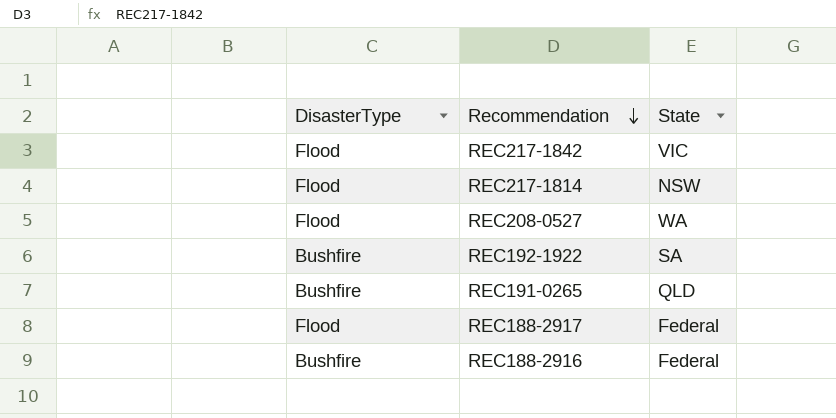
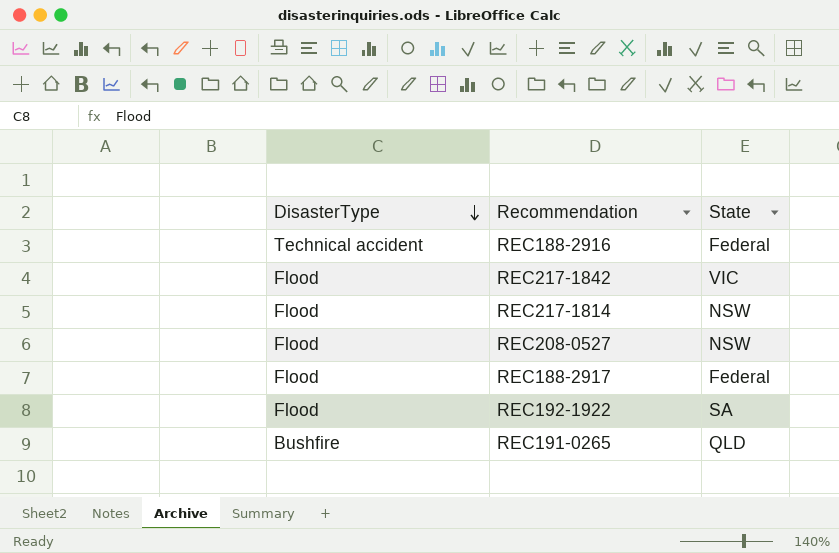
row order: Recommendation descending -> DisasterType descending
REC188-2916 | DisasterType: Bushfire -> Technical accident
REC208-0527 | State: WA -> NSW
REC192-1922 | DisasterType: Bushfire -> Flood

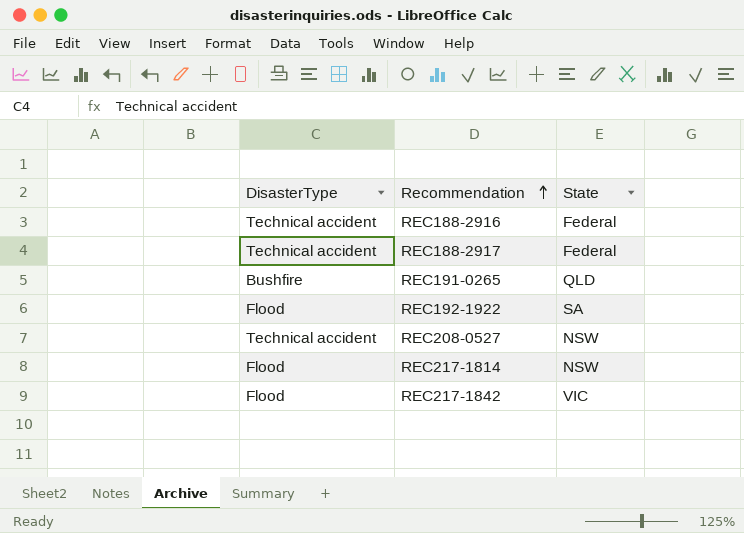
row order: DisasterType descending -> Recommendation ascending
REC188-2917 | DisasterType: Flood -> Technical accident
REC208-0527 | DisasterType: Flood -> Technical accident

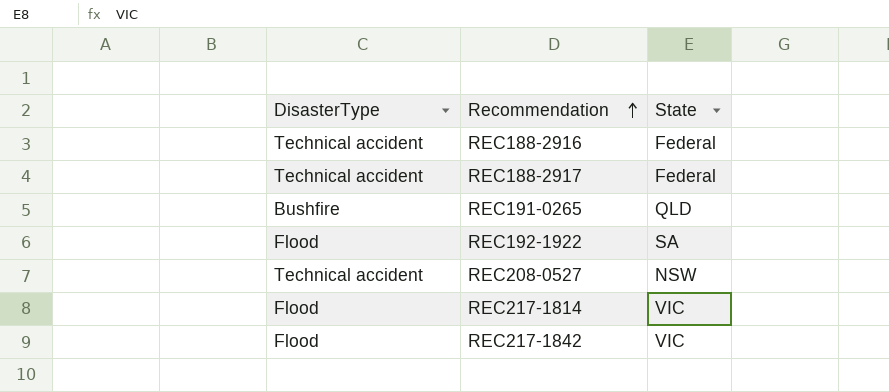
REC217-1814 | State: NSW -> VIC

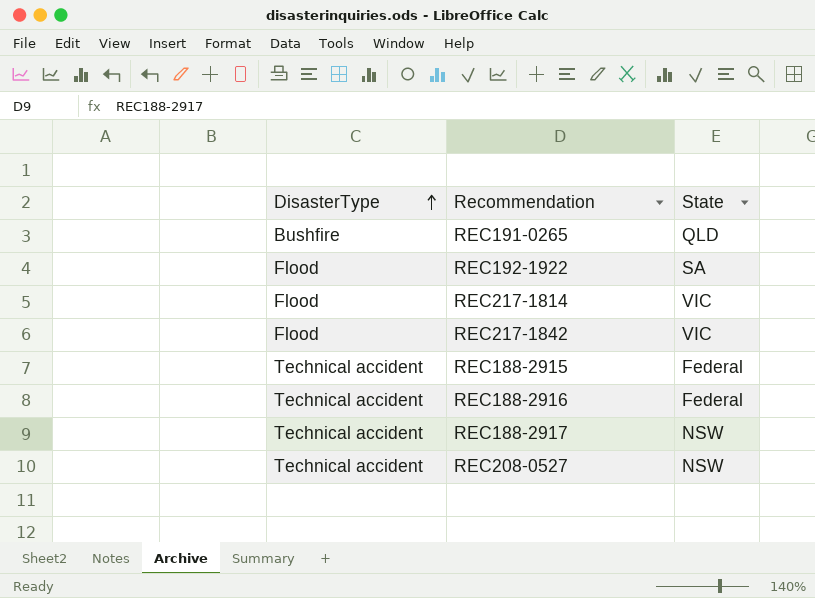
row order: Recommendation ascending -> DisasterType ascending
row REC188-2915: none -> Technical accident | Federal
REC188-2917 | State: Federal -> NSW

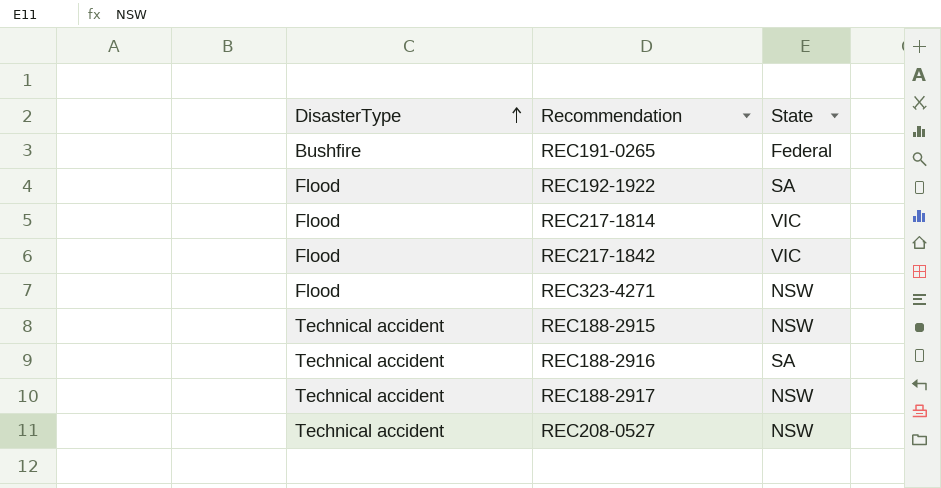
REC191-0265 | State: QLD -> Federal
row REC323-4271: none -> Flood | NSW
REC188-2915 | State: Federal -> NSW
REC188-2916 | State: Federal -> SA

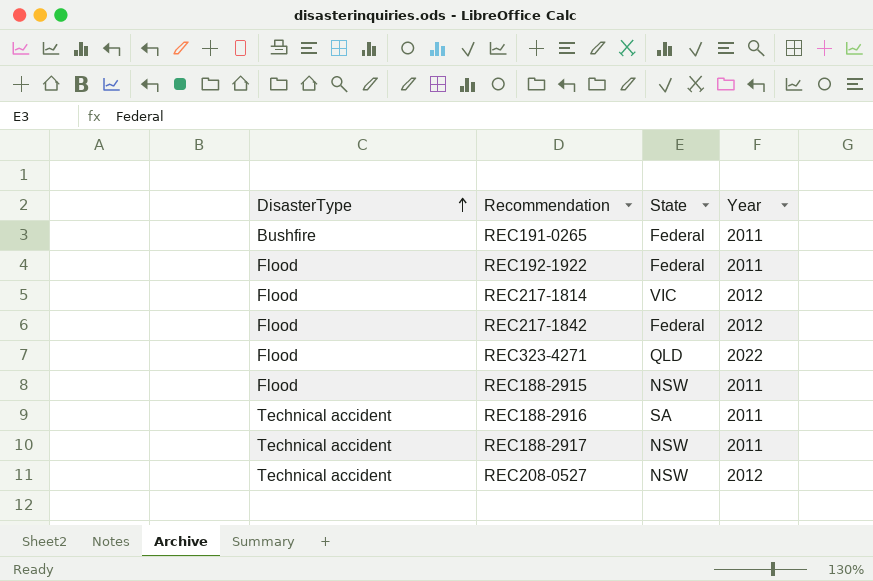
column Year | position: none -> 4
REC192-1922 | State: SA -> Federal
REC217-1842 | State: VIC -> Federal
REC323-4271 | State: NSW -> QLD
REC188-2915 | DisasterType: Technical accident -> Flood

